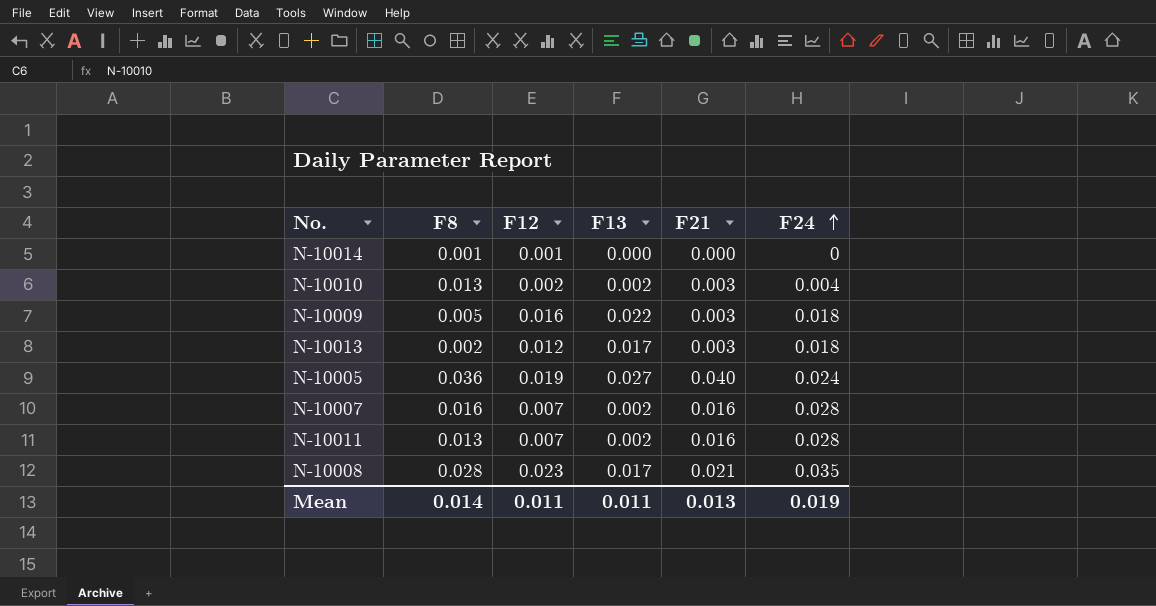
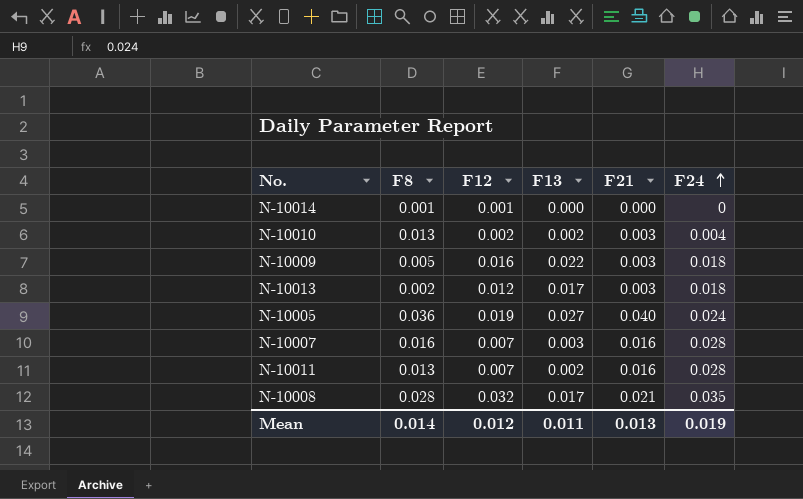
N-10007 | F13: 0.002 -> 0.003
N-10008 | F12: 0.023 -> 0.032
Mean | F12: 0.011 -> 0.012

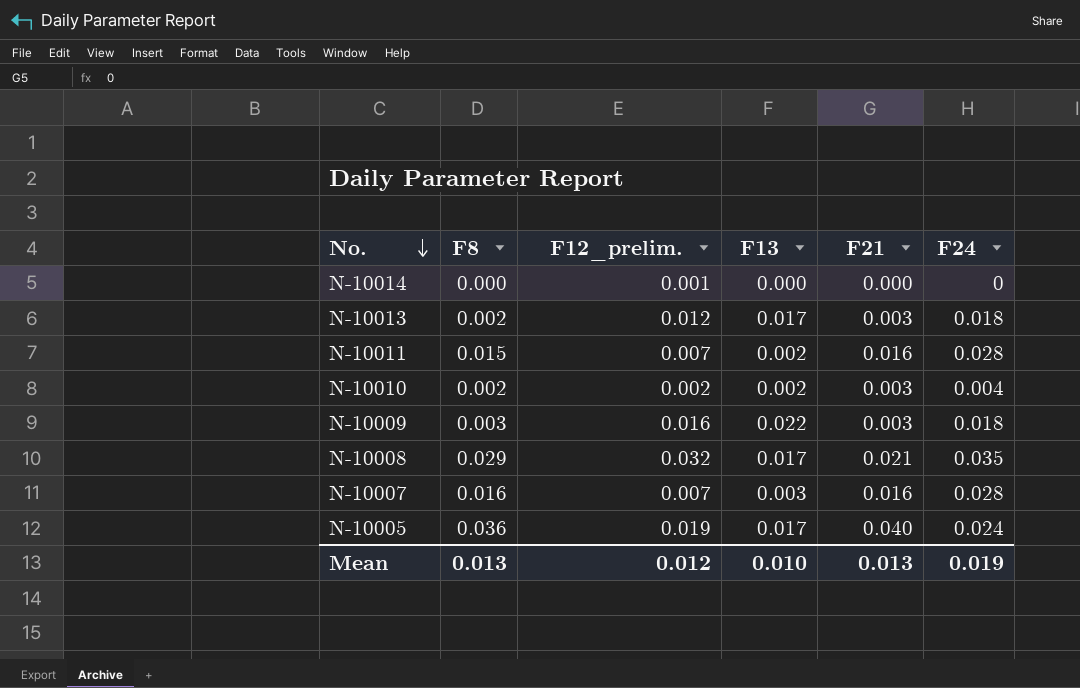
row order: F24 ascending -> No. descending
column name: F12 -> F12_prelim.
N-10014 | F8: 0.001 -> 0.000
N-10011 | F8: 0.013 -> 0.015
N-10010 | F8: 0.013 -> 0.002
N-10009 | F8: 0.005 -> 0.003
N-10008 | F8: 0.028 -> 0.029
N-10005 | F13: 0.027 -> 0.017
Mean | F8: 0.014 -> 0.013
Mean | F13: 0.011 -> 0.010

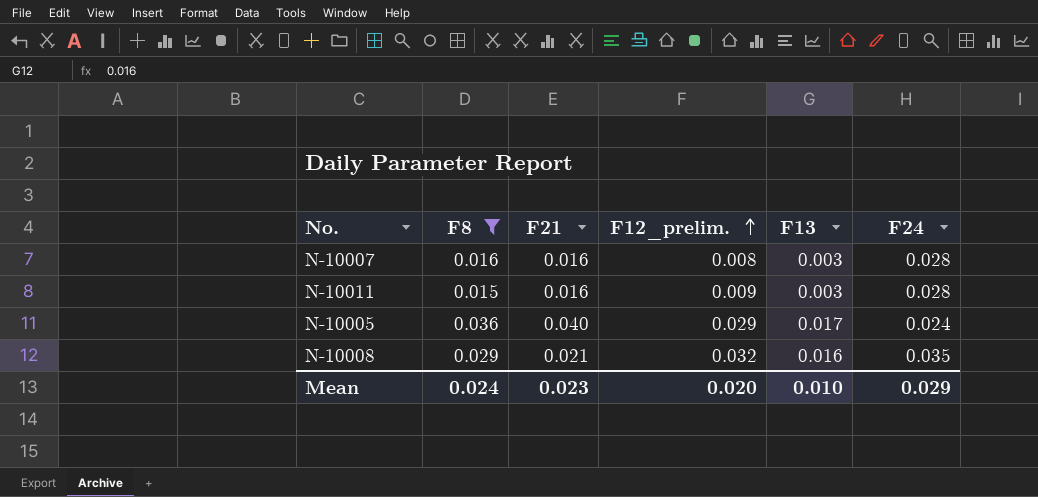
filter: none -> F8 >= 0.015
row order: No. descending -> F12_prelim. ascending
column F21 | position: 5 -> 3
N-10007 | F12_prelim.: 0.007 -> 0.008
N-10011 | F12_prelim.: 0.007 -> 0.009
N-10011 | F13: 0.002 -> 0.003
N-10005 | F12_prelim.: 0.019 -> 0.029
N-10008 | F13: 0.017 -> 0.016
Mean | F8: 0.013 -> 0.024
Mean | F21: 0.013 -> 0.023
Mean | F12_prelim.: 0.012 -> 0.020
Mean | F24: 0.019 -> 0.029

